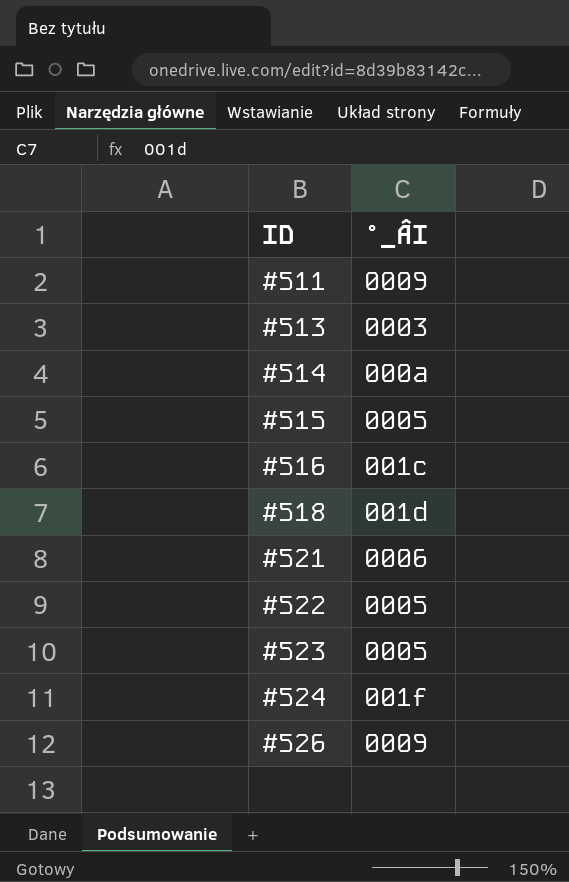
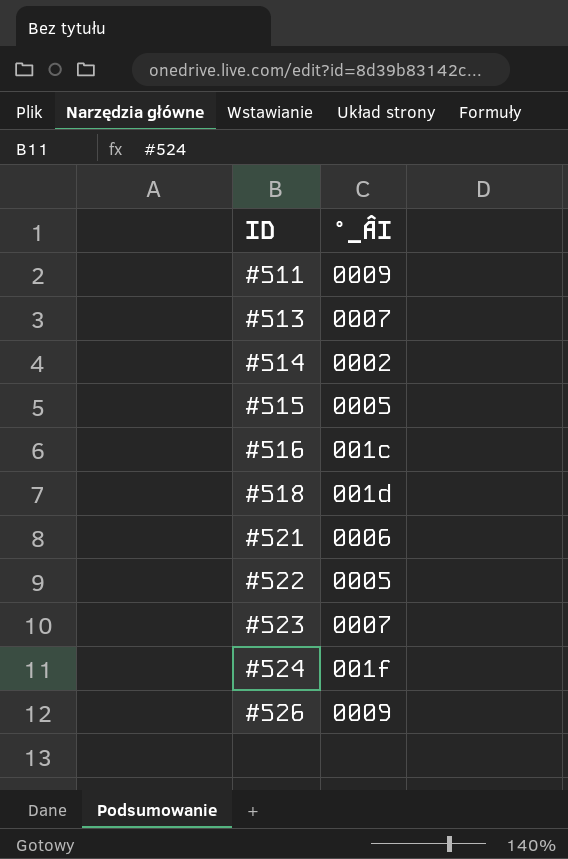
#513 | °_ÂI: 0003 -> 0007
#514 | °_ÂI: 000a -> 0002
#523 | °_ÂI: 0005 -> 0007

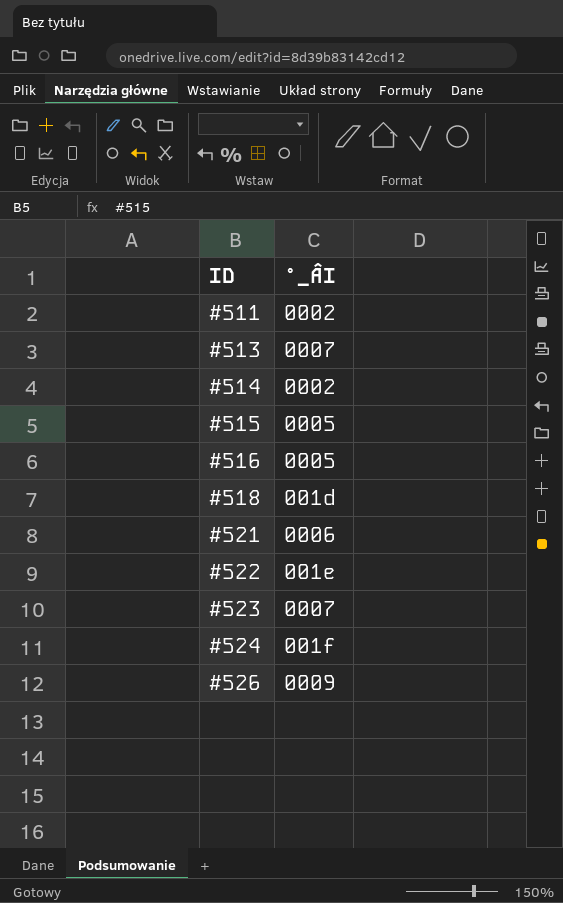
#511 | °_ÂI: 0009 -> 0002
#516 | °_ÂI: 001c -> 0005
#522 | °_ÂI: 0005 -> 001e

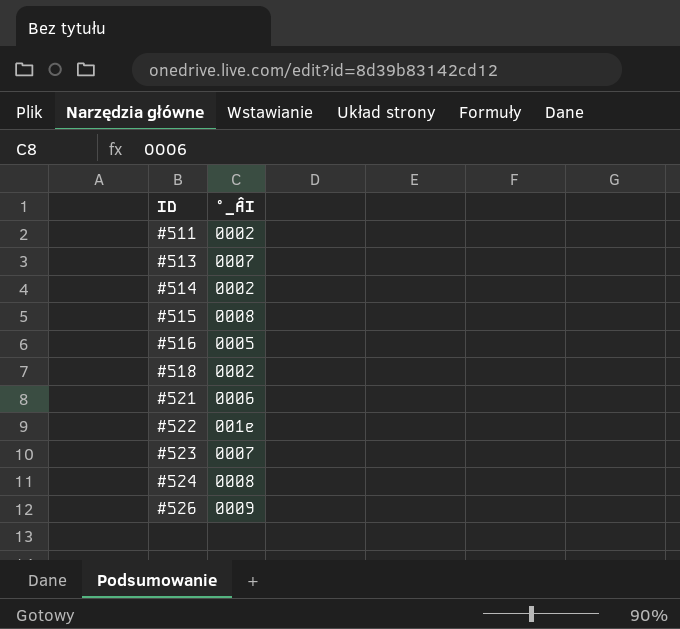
#515 | °_ÂI: 0005 -> 0008
#518 | °_ÂI: 001d -> 0002
#524 | °_ÂI: 001f -> 0008

